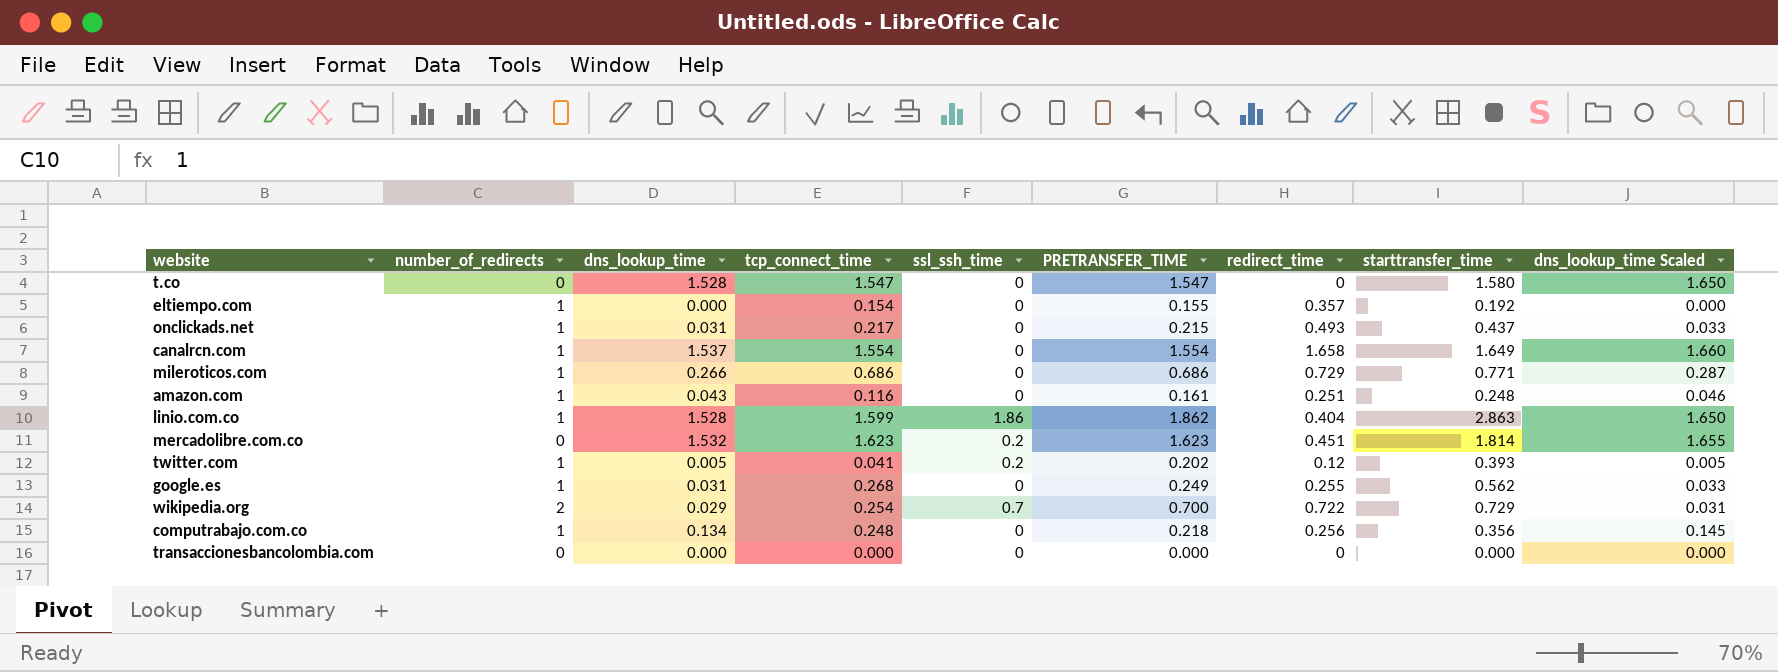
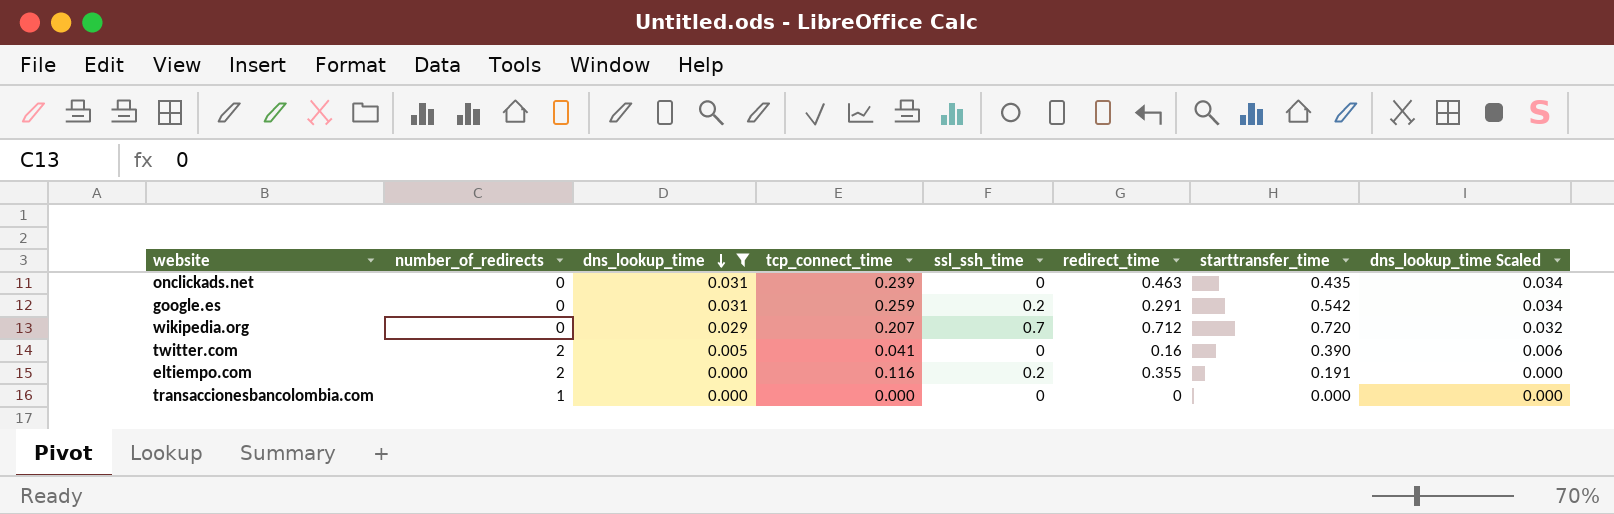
filter: none -> dns_lookup_time <= 0.031
row order: none -> dns_lookup_time descending
column PRETRANSFER_TIME | position: 6 -> none
column dns_lookup_time Scaled | formula: [dns_lookup_time] * 1.08 -> [dns_lookup_time] * 1.1
onclickads.net | number_of_redirects: 1 -> 0
onclickads.net | tcp_connect_time: 0.217 -> 0.239
onclickads.net | redirect_time: 0.493 -> 0.463
onclickads.net | starttransfer_time: 0.437 -> 0.435
google.es | number_of_redirects: 1 -> 0
google.es | tcp_connect_time: 0.268 -> 0.259
google.es | ssl_ssh_time: 0 -> 0.2
google.es | redirect_time: 0.255 -> 0.291
google.es | starttransfer_time: 0.562 -> 0.542
wikipedia.org | number_of_redirects: 2 -> 0
wikipedia.org | tcp_connect_time: 0.254 -> 0.207
wikipedia.org | redirect_time: 0.722 -> 0.712
wikipedia.org | starttransfer_time: 0.729 -> 0.720
twitter.com | number_of_redirects: 1 -> 2
twitter.com | ssl_ssh_time: 0.2 -> 0
twitter.com | redirect_time: 0.12 -> 0.16
twitter.com | starttransfer_time: 0.393 -> 0.390
eltiempo.com | number_of_redirects: 1 -> 2
eltiempo.com | tcp_connect_time: 0.154 -> 0.116
eltiempo.com | ssl_ssh_time: 0 -> 0.2
eltiempo.com | redirect_time: 0.357 -> 0.355
eltiempo.com | starttransfer_time: 0.192 -> 0.191
transaccionesbancolombia.com | number_of_redirects: 0 -> 1

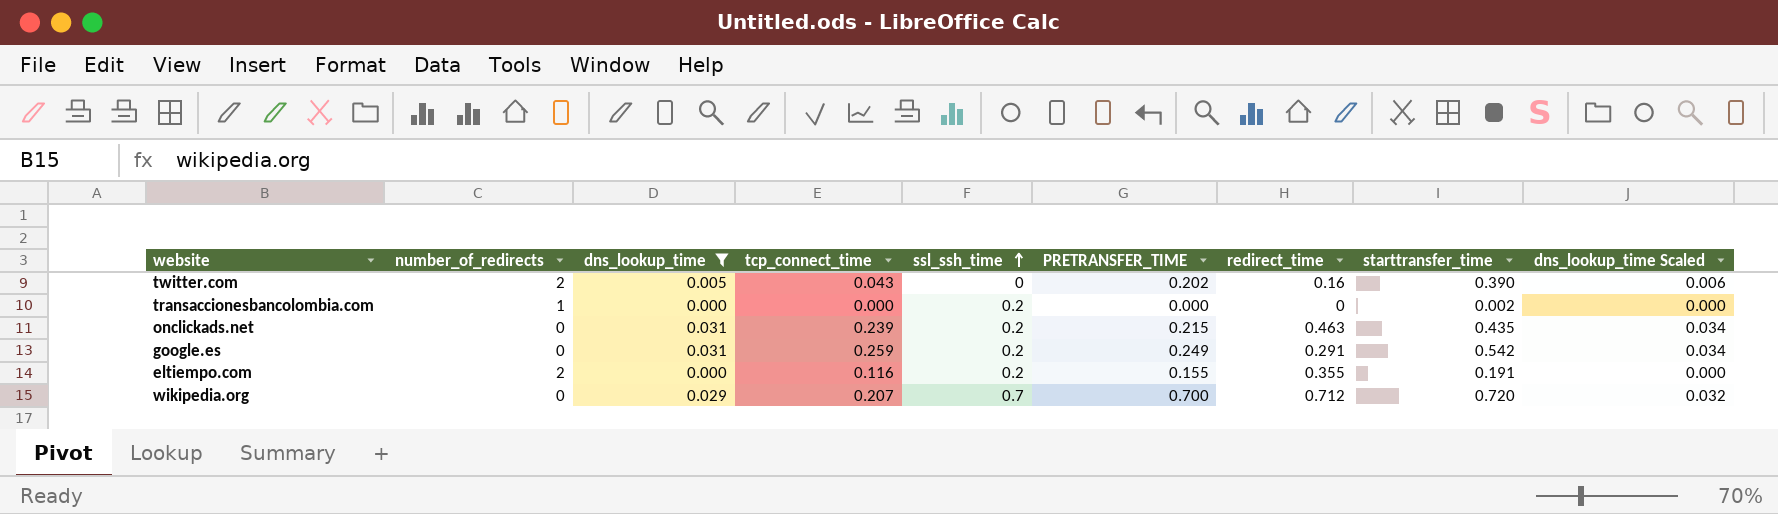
row order: dns_lookup_time descending -> ssl_ssh_time ascending
column PRETRANSFER_TIME | position: none -> 6
twitter.com | tcp_connect_time: 0.041 -> 0.043
transaccionesbancolombia.com | ssl_ssh_time: 0 -> 0.2
transaccionesbancolombia.com | starttransfer_time: 0.000 -> 0.002
onclickads.net | ssl_ssh_time: 0 -> 0.2

